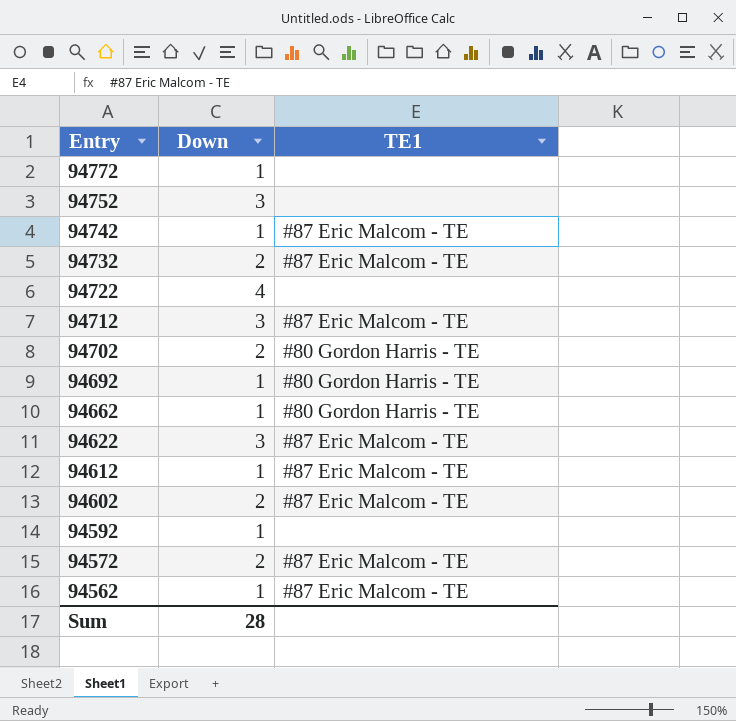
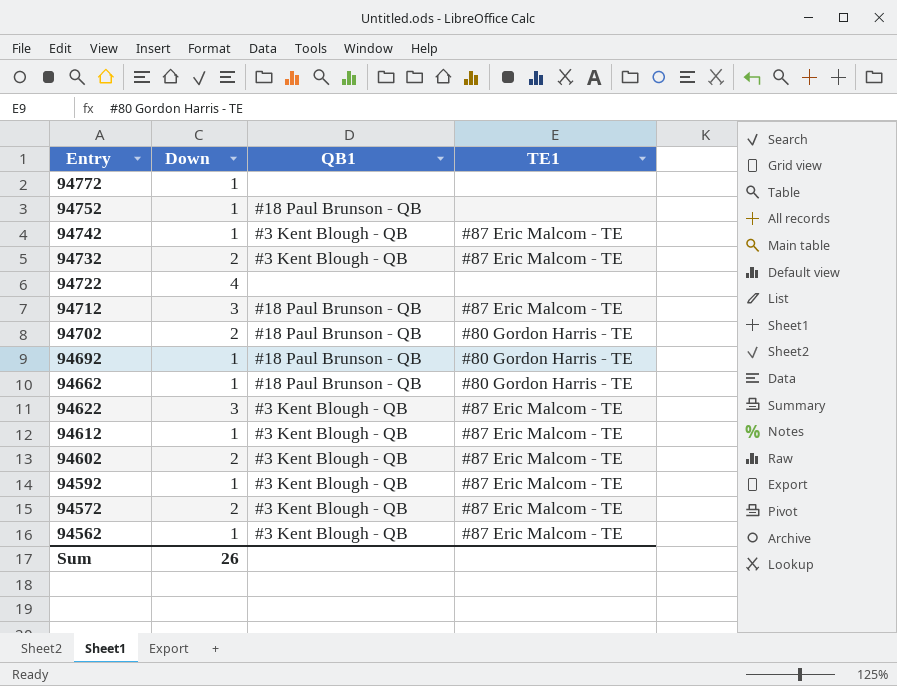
column QB1 | position: none -> 3
94752 | Down: 3 -> 1
94592 | TE1: none -> #87 Eric Malcom - TE
Sum | Down: 28 -> 26

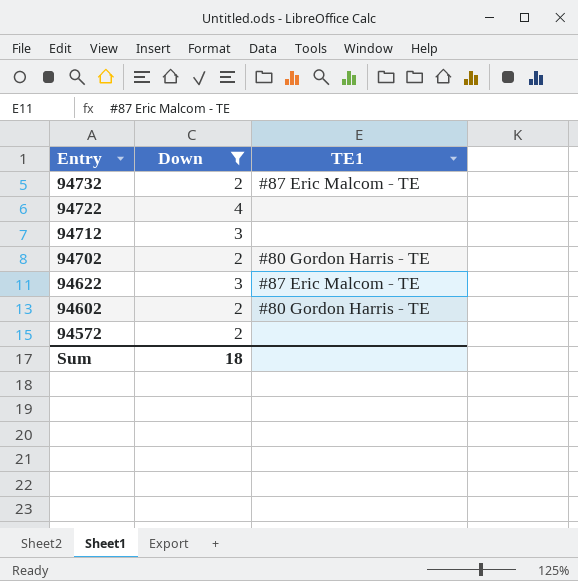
filter: none -> Down != 1
column QB1 | position: 3 -> none
94712 | TE1: #87 Eric Malcom - TE -> none
94602 | TE1: #87 Eric Malcom - TE -> #80 Gordon Harris - TE
94572 | TE1: #87 Eric Malcom - TE -> none
Sum | Down: 26 -> 18

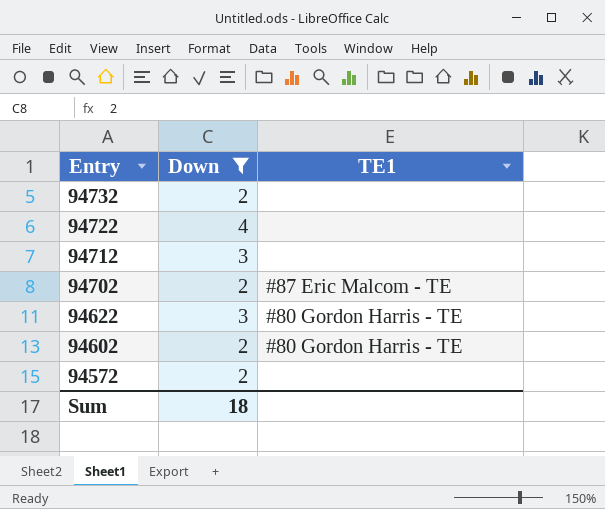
94732 | TE1: #87 Eric Malcom - TE -> none
94702 | TE1: #80 Gordon Harris - TE -> #87 Eric Malcom - TE
94622 | TE1: #87 Eric Malcom - TE -> #80 Gordon Harris - TE

